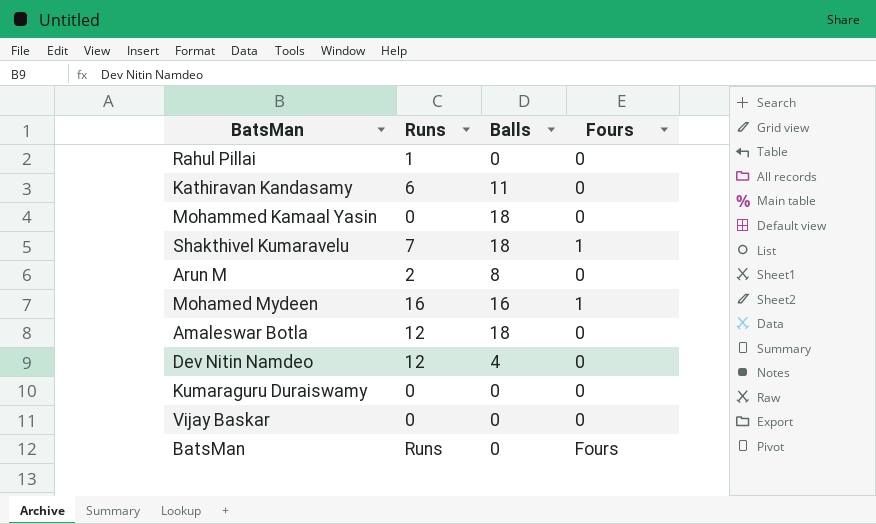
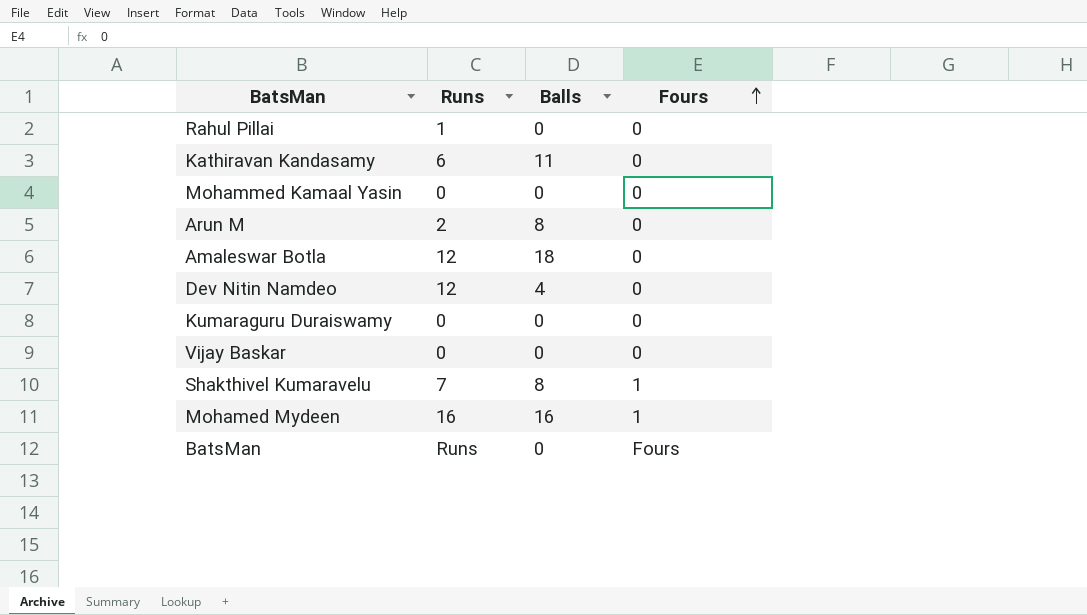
row order: none -> Fours ascending
Mohammed Kamaal Yasin | Balls: 18 -> 0
Shakthivel Kumaravelu | Balls: 18 -> 8

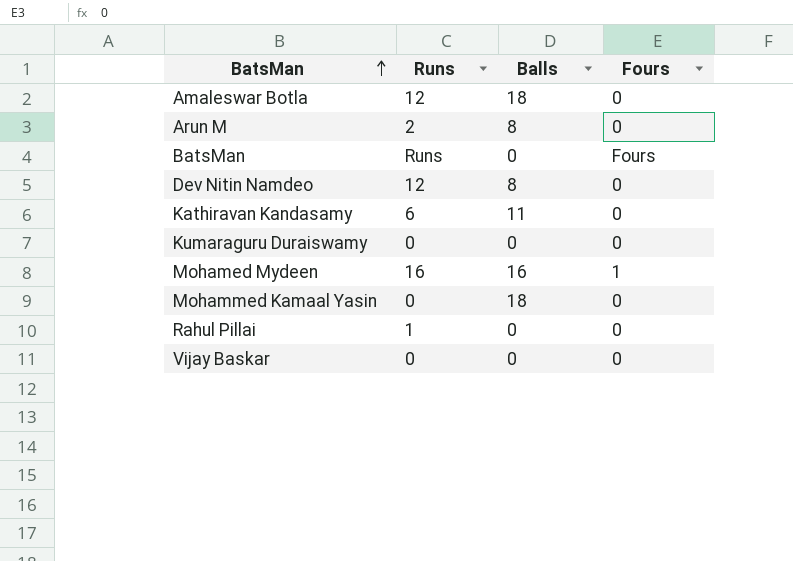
row order: Fours ascending -> BatsMan ascending
row Shakthivel Kumaravelu: 7 | 8 | 1 -> none
Dev Nitin Namdeo | Balls: 4 -> 8
Mohammed Kamaal Yasin | Balls: 0 -> 18

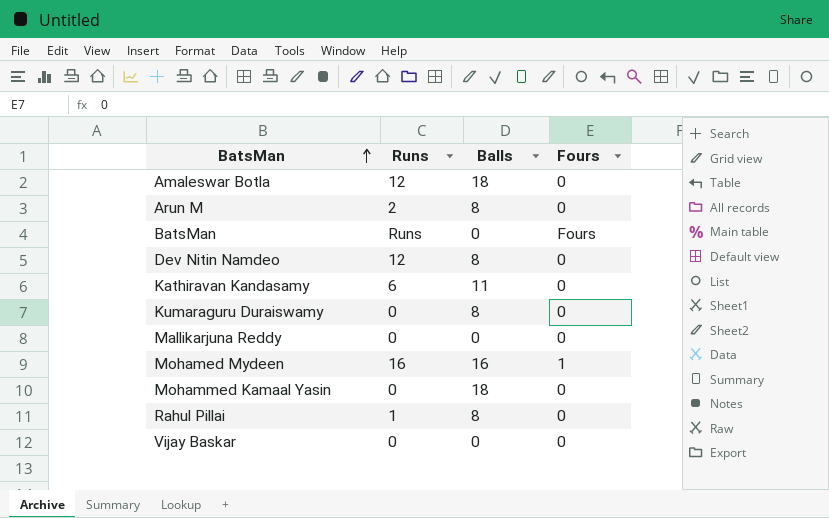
Kumaraguru Duraiswamy | Balls: 0 -> 8
row Mallikarjuna Reddy: none -> 0 | 0 | 0
Rahul Pillai | Balls: 0 -> 8

